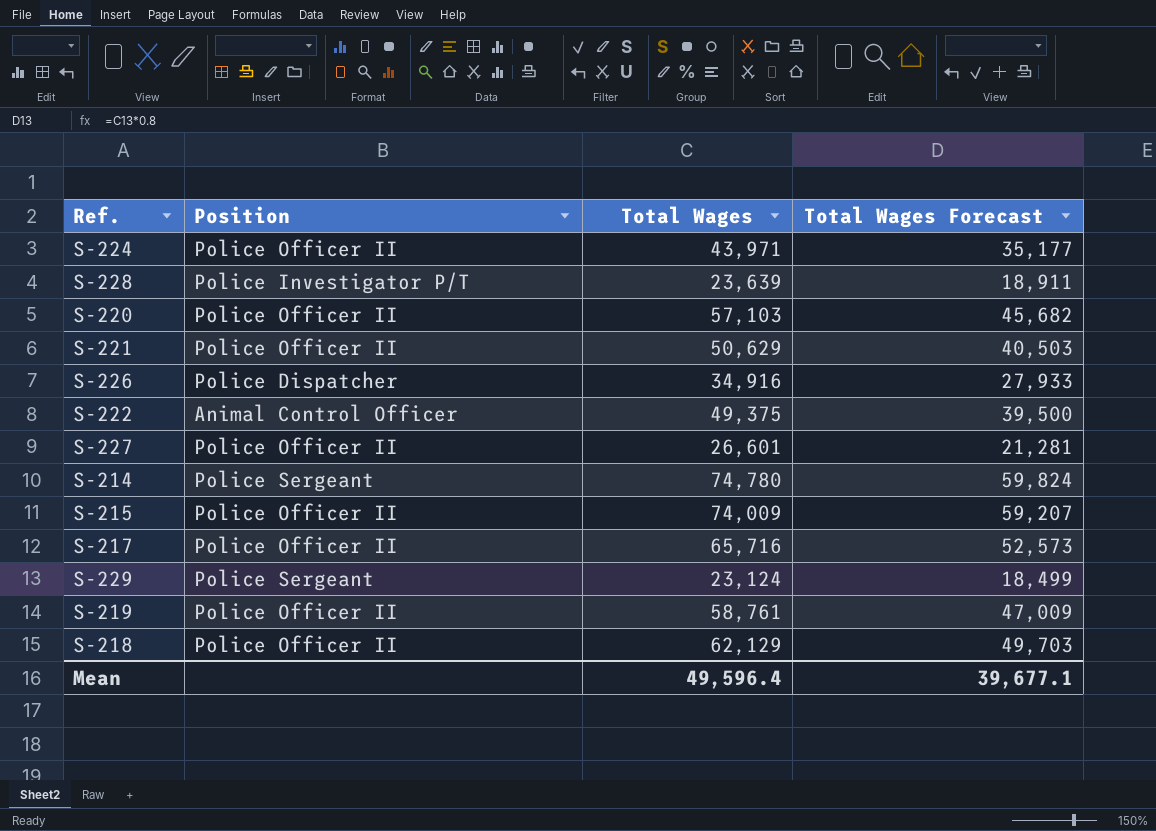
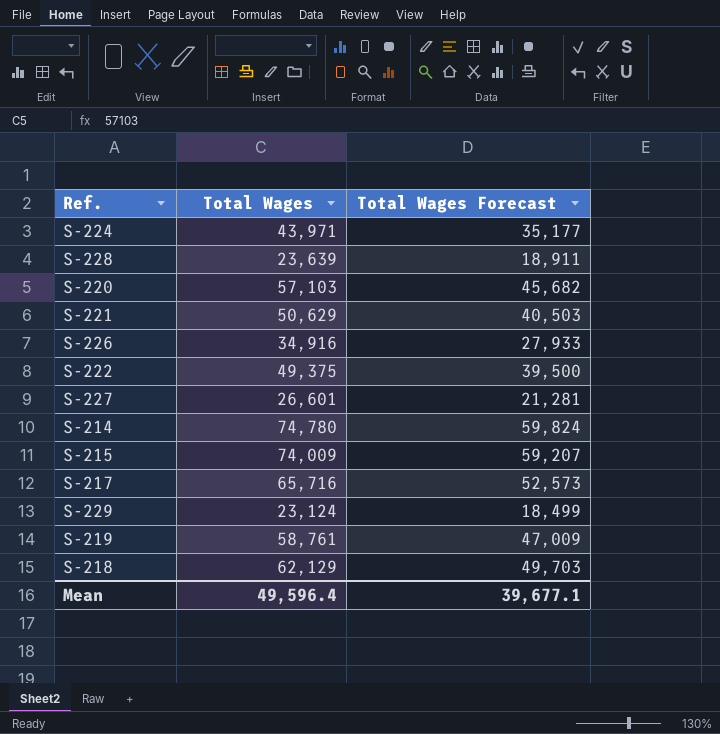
column Position | position: 2 -> none

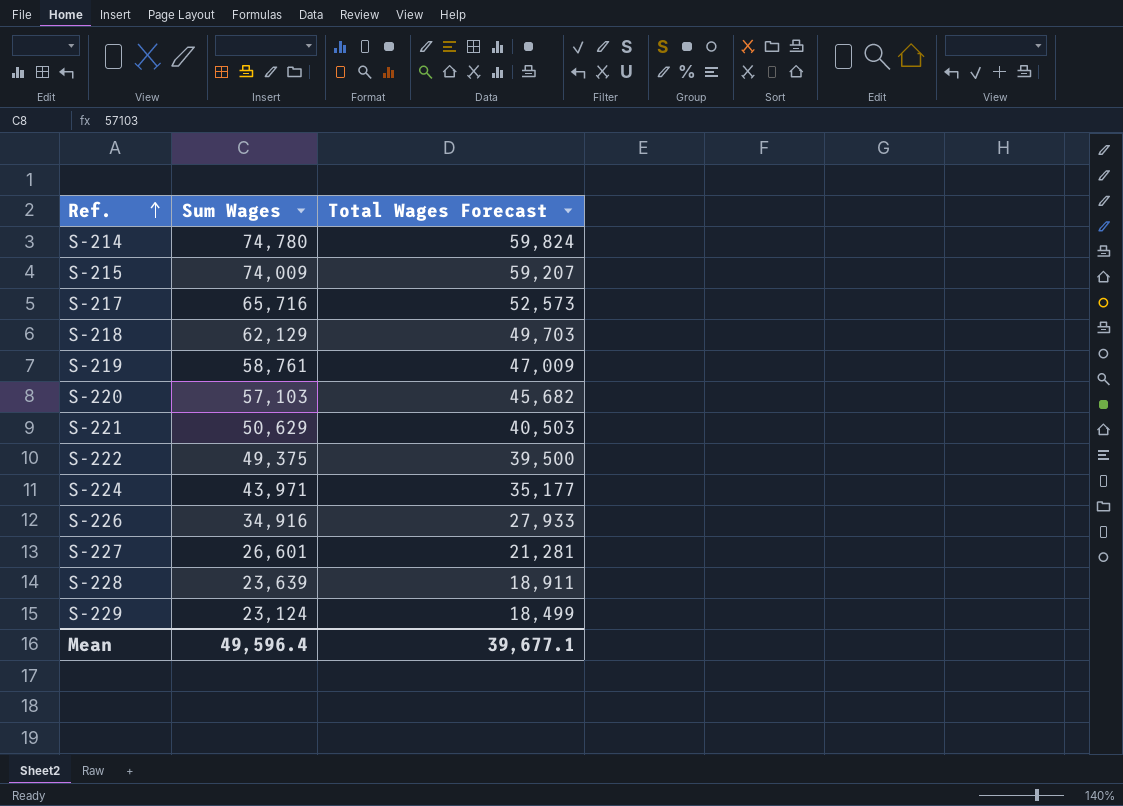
row order: none -> Ref. ascending
column name: Total Wages -> Sum Wages

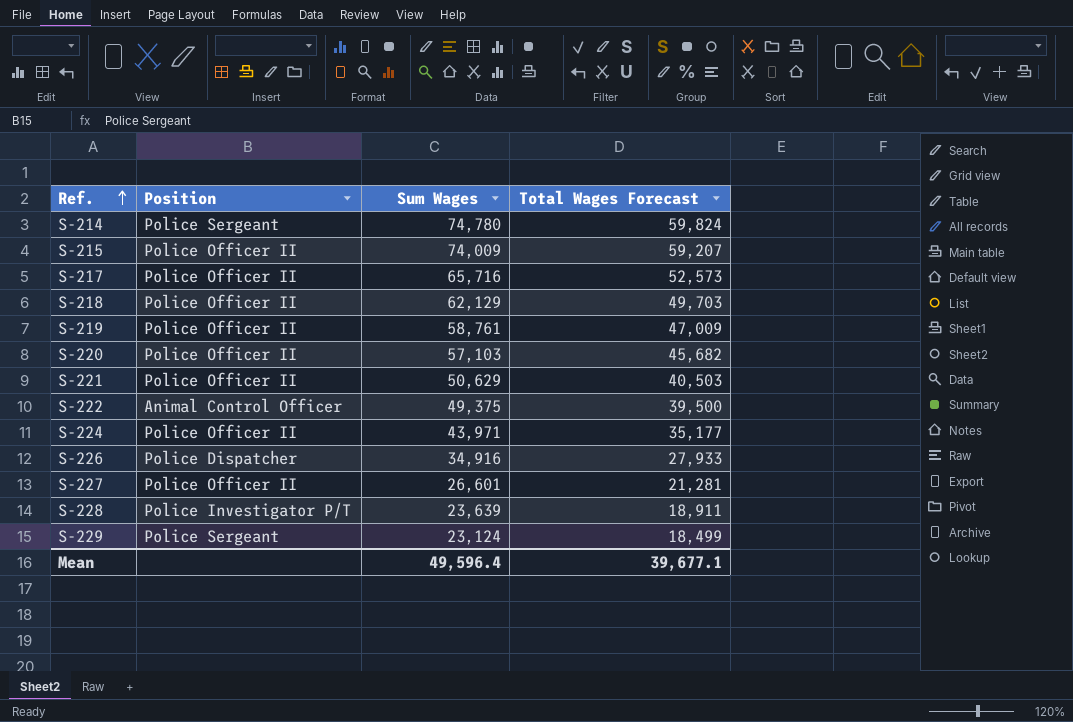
column Position | position: none -> 2

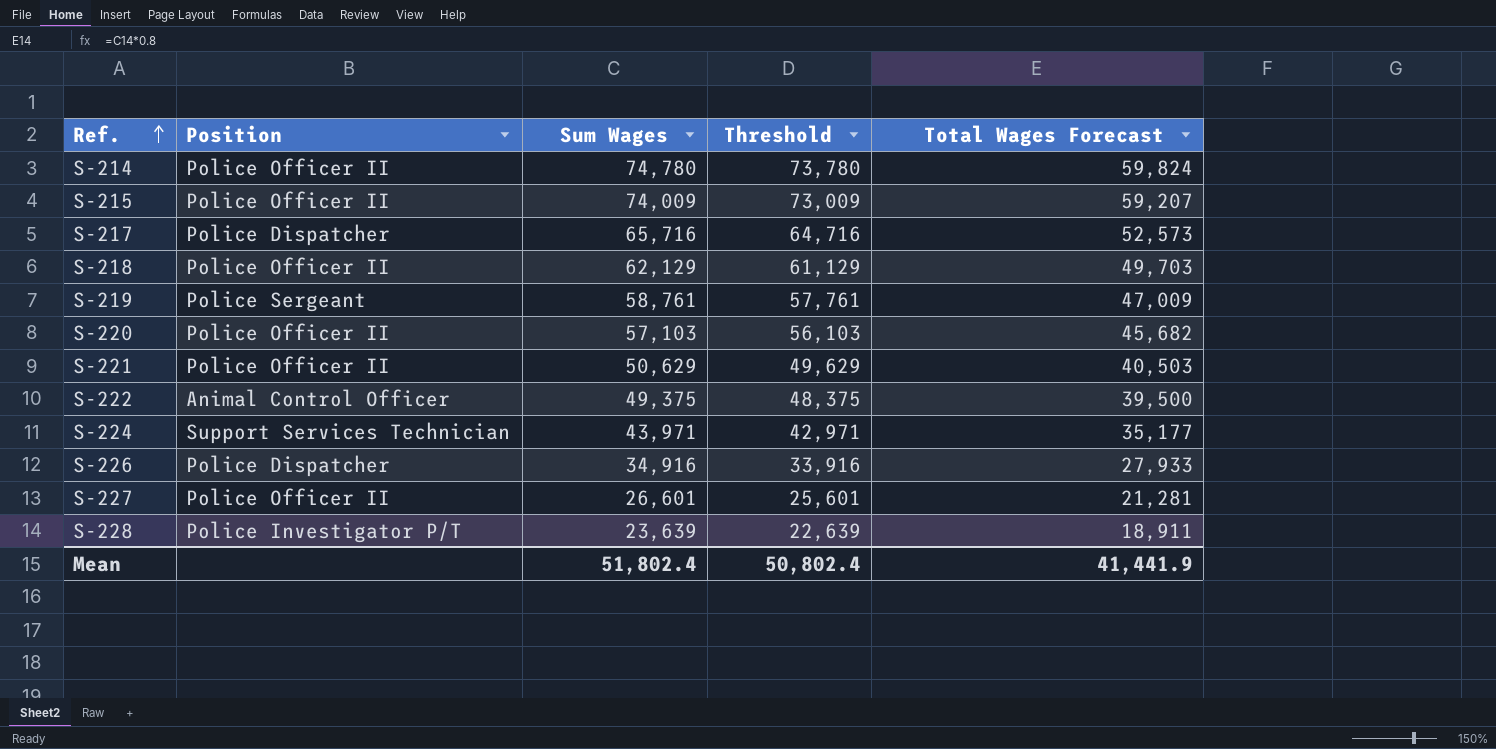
column Threshold | formula: none -> [Sum Wages] - 1000
row S-229: Police Sergeant | 23,124 | 18,499 -> none
S-214 | Position: Police Sergeant -> Police Officer II
S-217 | Position: Police Officer II -> Police Dispatcher
S-219 | Position: Police Officer II -> Police Sergeant
S-224 | Position: Police Officer II -> Support Services Technician
Mean | Sum Wages: 49,596.4 -> 51,802.4
Mean | Total Wages Forecast: 39,677.1 -> 41,441.9

